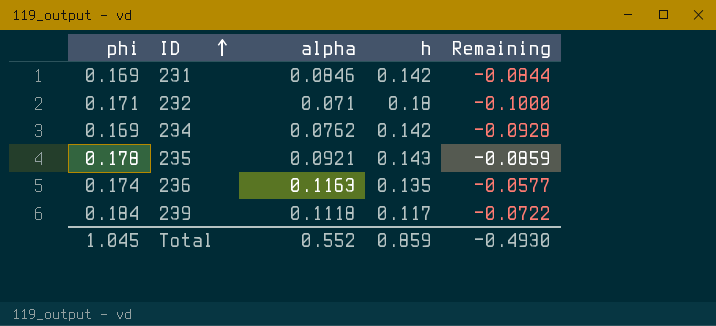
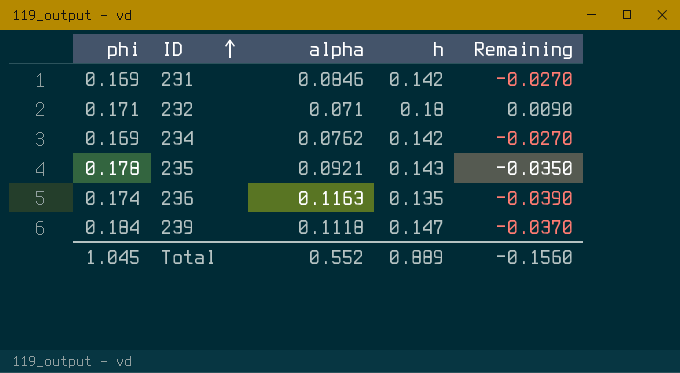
column Remaining | formula: [alpha] - [phi] -> [h] - [phi]
239 | h: 0.117 -> 0.147
Total | h: 0.859 -> 0.889
Total | Remaining: -0.4930 -> -0.1560

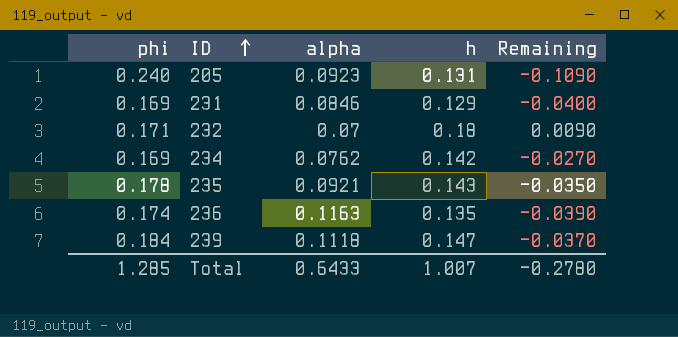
row 205: none -> 0.240 | 0.0923 | 0.131 | -0.1090
231 | h: 0.142 -> 0.129
231 | Remaining: -0.0270 -> -0.0400
232 | alpha: 0.071 -> 0.07
Total | phi: 1.045 -> 1.285
Total | alpha: 0.552 -> 0.6433
Total | h: 0.889 -> 1.007
Total | Remaining: -0.1560 -> -0.2780

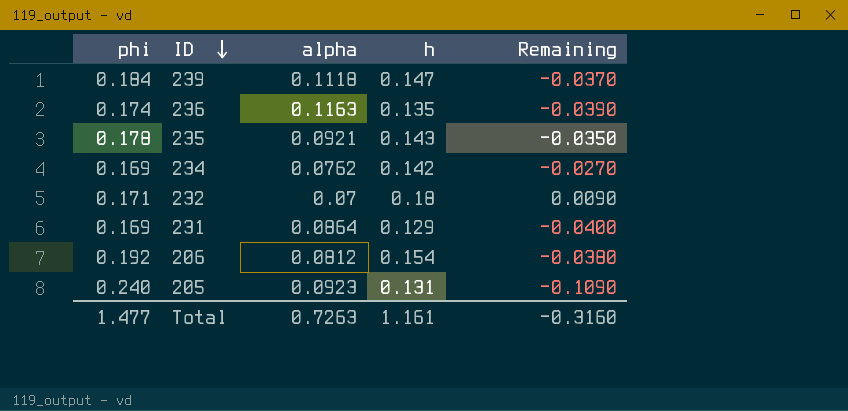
row order: ID ascending -> ID descending
231 | alpha: 0.0846 -> 0.0864
row 206: none -> 0.192 | 0.0812 | 0.154 | -0.0380
Total | phi: 1.285 -> 1.477
Total | alpha: 0.6433 -> 0.7263
Total | h: 1.007 -> 1.161
Total | Remaining: -0.2780 -> -0.3160

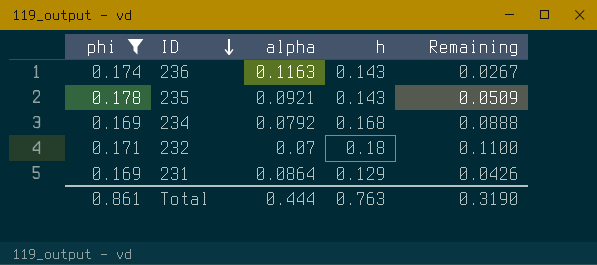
filter: none -> phi <= 0.178
column Remaining | formula: [h] - [phi] -> [h] - [alpha]
236 | h: 0.135 -> 0.143
234 | alpha: 0.0762 -> 0.0792
234 | h: 0.142 -> 0.168
Total | phi: 1.477 -> 0.861
Total | alpha: 0.7263 -> 0.444
Total | h: 1.161 -> 0.763
Total | Remaining: -0.3160 -> 0.3190

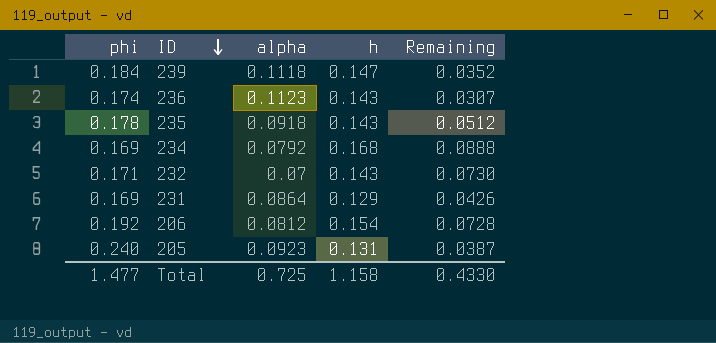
filter: phi <= 0.178 -> none
236 | alpha: 0.1163 -> 0.1123
236 | Remaining: 0.0267 -> 0.0307
235 | alpha: 0.0921 -> 0.0918
235 | Remaining: 0.0509 -> 0.0512
232 | h: 0.18 -> 0.143
232 | Remaining: 0.1100 -> 0.0730
Total | phi: 0.861 -> 1.477
Total | alpha: 0.444 -> 0.725
Total | h: 0.763 -> 1.158
Total | Remaining: 0.3190 -> 0.4330

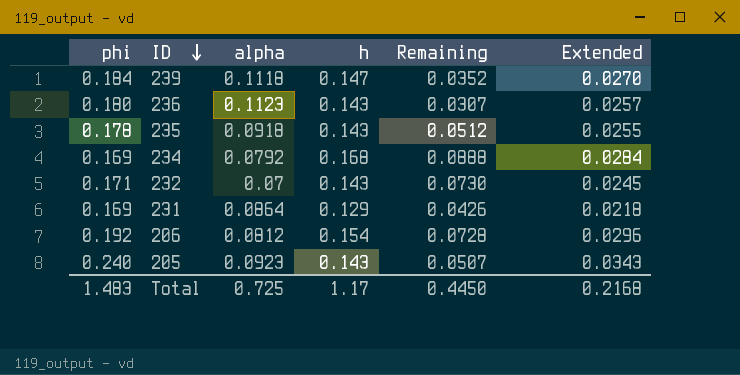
column Extended | formula: none -> [phi] * [h]
236 | phi: 0.174 -> 0.180
205 | h: 0.131 -> 0.143
205 | Remaining: 0.0387 -> 0.0507
Total | phi: 1.477 -> 1.483
Total | h: 1.158 -> 1.17
Total | Remaining: 0.4330 -> 0.4450

